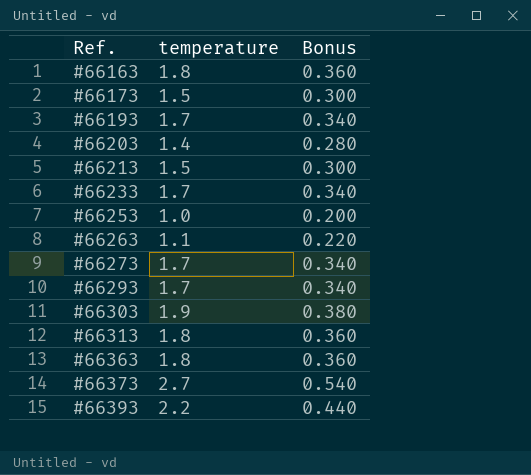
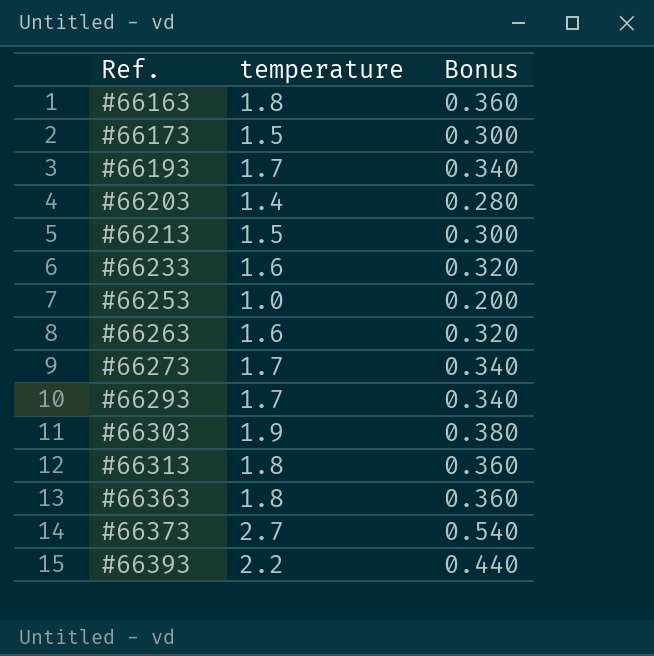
#66233 | temperature: 1.7 -> 1.6
#66233 | Bonus: 0.340 -> 0.320
#66263 | temperature: 1.1 -> 1.6
#66263 | Bonus: 0.220 -> 0.320

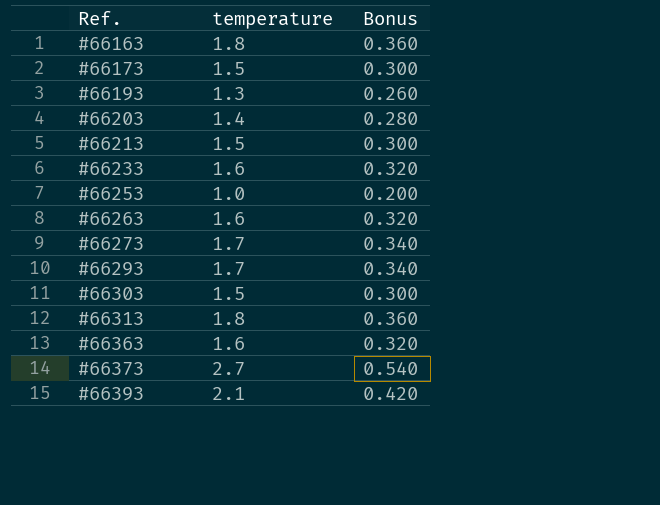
#66193 | temperature: 1.7 -> 1.3
#66193 | Bonus: 0.340 -> 0.260
#66303 | temperature: 1.9 -> 1.5
#66303 | Bonus: 0.380 -> 0.300
#66363 | temperature: 1.8 -> 1.6
#66363 | Bonus: 0.360 -> 0.320
#66393 | temperature: 2.2 -> 2.1
#66393 | Bonus: 0.440 -> 0.420

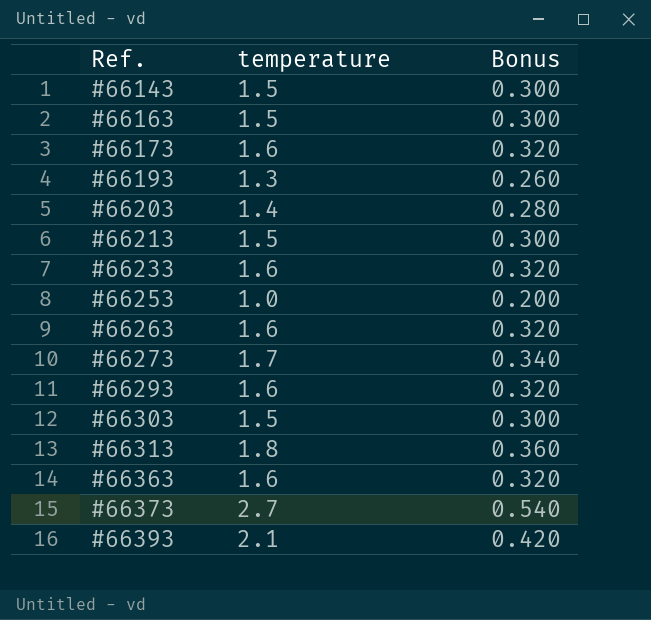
row #66143: none -> 1.5 | 0.300
#66163 | temperature: 1.8 -> 1.5
#66163 | Bonus: 0.360 -> 0.300
#66173 | temperature: 1.5 -> 1.6
#66173 | Bonus: 0.300 -> 0.320
#66293 | temperature: 1.7 -> 1.6
#66293 | Bonus: 0.340 -> 0.320

